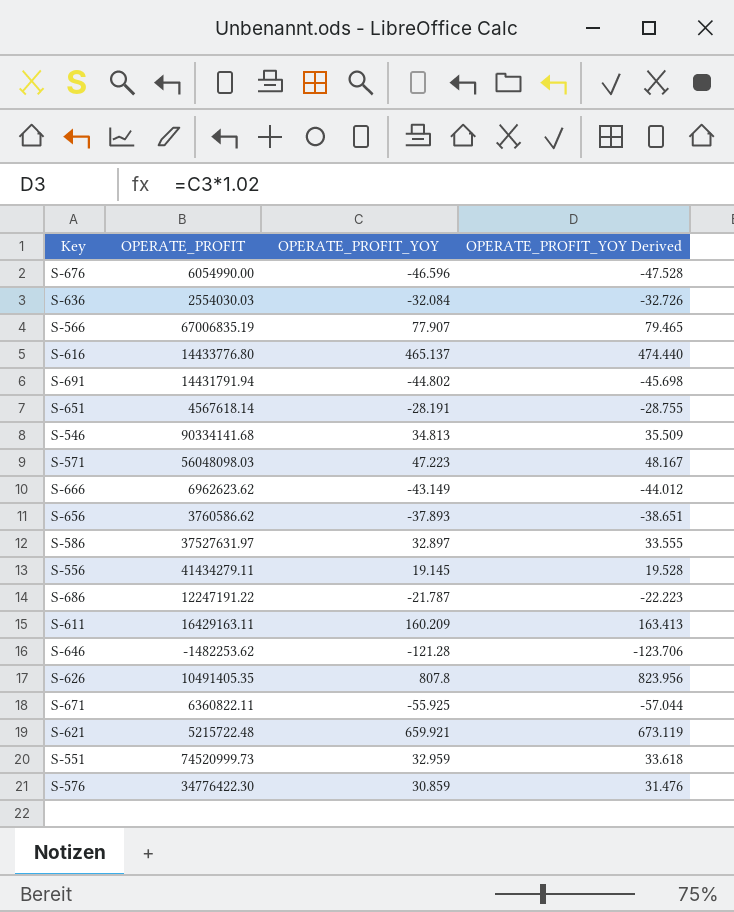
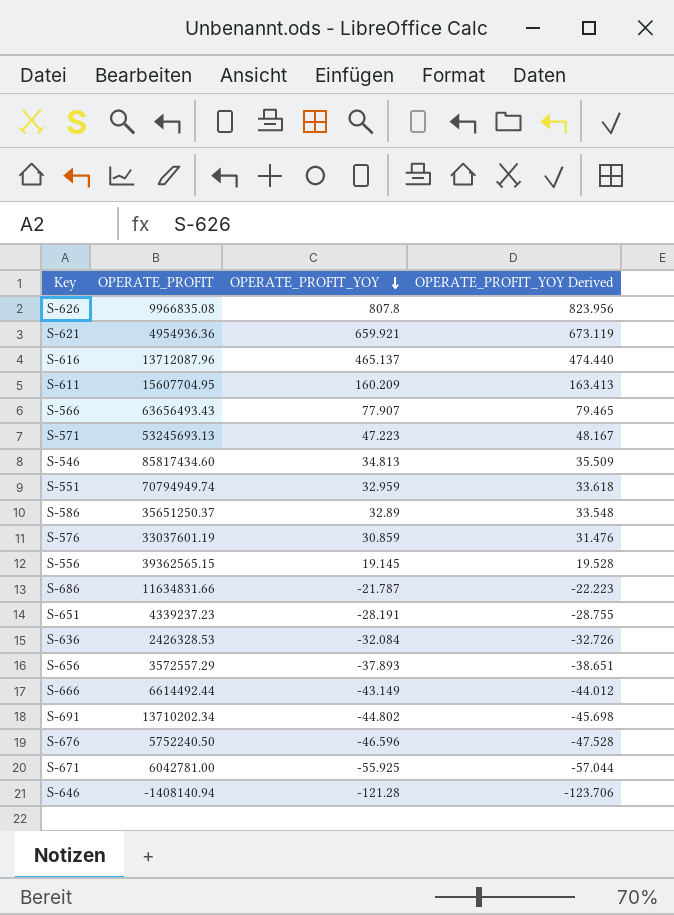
row order: none -> OPERATE_PROFIT_YOY descending
S-626 | OPERATE_PROFIT: 10491405.35 -> 9966835.08
S-621 | OPERATE_PROFIT: 5215722.48 -> 4954936.36
S-616 | OPERATE_PROFIT: 14433776.80 -> 13712087.96
S-611 | OPERATE_PROFIT: 16429163.11 -> 15607704.95
S-566 | OPERATE_PROFIT: 67006835.19 -> 63656493.43
S-571 | OPERATE_PROFIT: 56048098.03 -> 53245693.13
S-546 | OPERATE_PROFIT: 90334141.68 -> 85817434.60
S-551 | OPERATE_PROFIT: 74520999.73 -> 70794949.74
S-586 | OPERATE_PROFIT: 37527631.97 -> 35651250.37
S-586 | OPERATE_PROFIT_YOY: 32.897 -> 32.89
S-586 | OPERATE_PROFIT_YOY Derived: 33.555 -> 33.548
S-576 | OPERATE_PROFIT: 34776422.30 -> 33037601.19
S-556 | OPERATE_PROFIT: 41434279.11 -> 39362565.15
S-686 | OPERATE_PROFIT: 12247191.22 -> 11634831.66
S-651 | OPERATE_PROFIT: 4567618.14 -> 4339237.23
S-636 | OPERATE_PROFIT: 2554030.03 -> 2426328.53
S-656 | OPERATE_PROFIT: 3760586.62 -> 3572557.29
S-666 | OPERATE_PROFIT: 6962623.62 -> 6614492.44
S-691 | OPERATE_PROFIT: 14431791.94 -> 13710202.34
S-676 | OPERATE_PROFIT: 6054990.00 -> 5752240.50
S-671 | OPERATE_PROFIT: 6360822.11 -> 6042781.00
S-646 | OPERATE_PROFIT: -1482253.62 -> -1408140.94

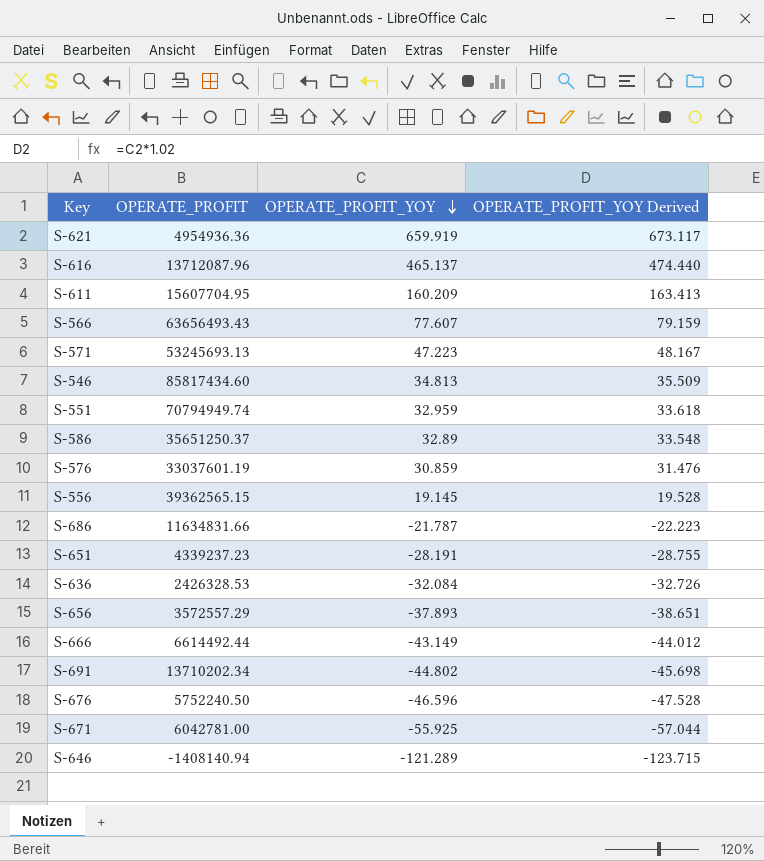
row S-626: 9966835.08 | 807.8 | 823.956 -> none
S-621 | OPERATE_PROFIT_YOY: 659.921 -> 659.919
S-621 | OPERATE_PROFIT_YOY Derived: 673.119 -> 673.117
S-566 | OPERATE_PROFIT_YOY: 77.907 -> 77.607
S-566 | OPERATE_PROFIT_YOY Derived: 79.465 -> 79.159
S-646 | OPERATE_PROFIT_YOY: -121.28 -> -121.289
S-646 | OPERATE_PROFIT_YOY Derived: -123.706 -> -123.715

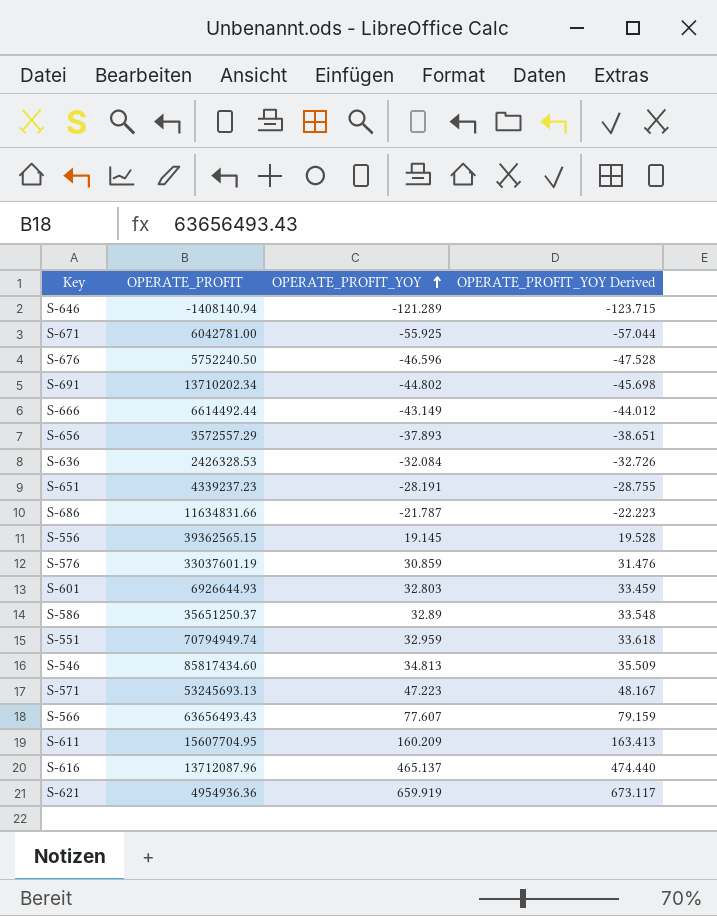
row order: OPERATE_PROFIT_YOY descending -> OPERATE_PROFIT_YOY ascending
row S-601: none -> 6926644.93 | 32.803 | 33.459

